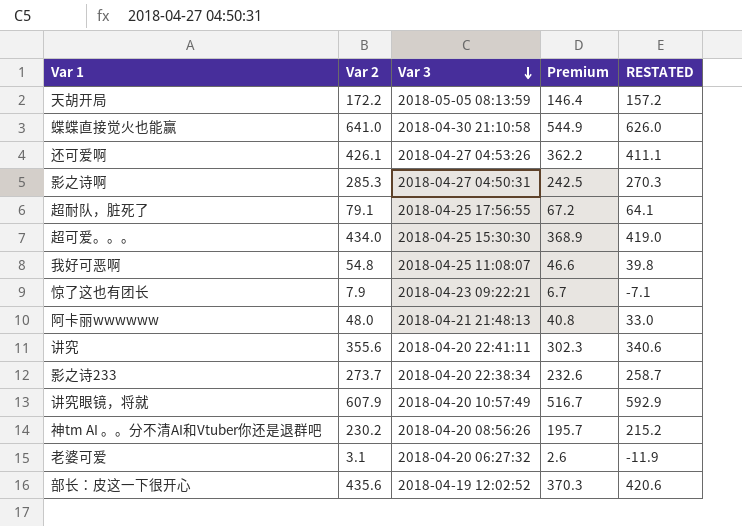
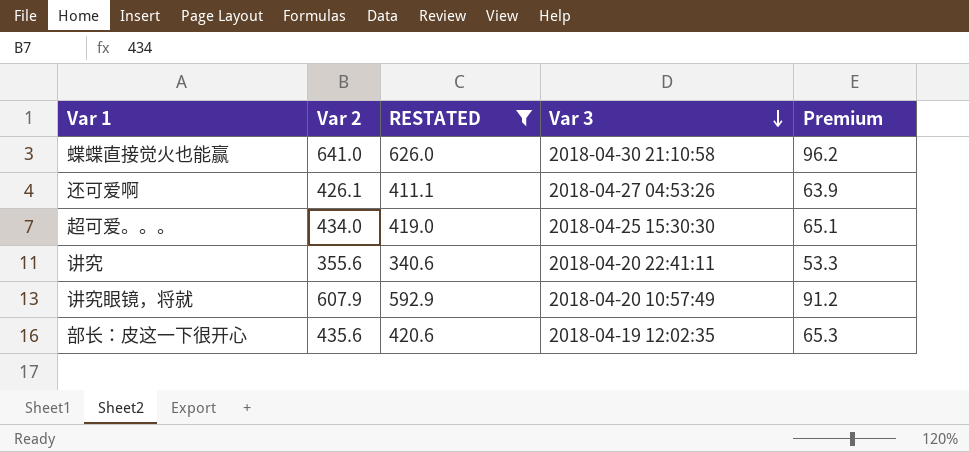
filter: none -> RESTATED >= 340.6
column RESTATED | position: 5 -> 3
column Premium | formula: [Var 2] * 0.85 -> [Var 2] * 0.15
部长：皮这一下很开心 | Var 3: 2018-04-19 12:02:52 -> 2018-04-19 12:02:35

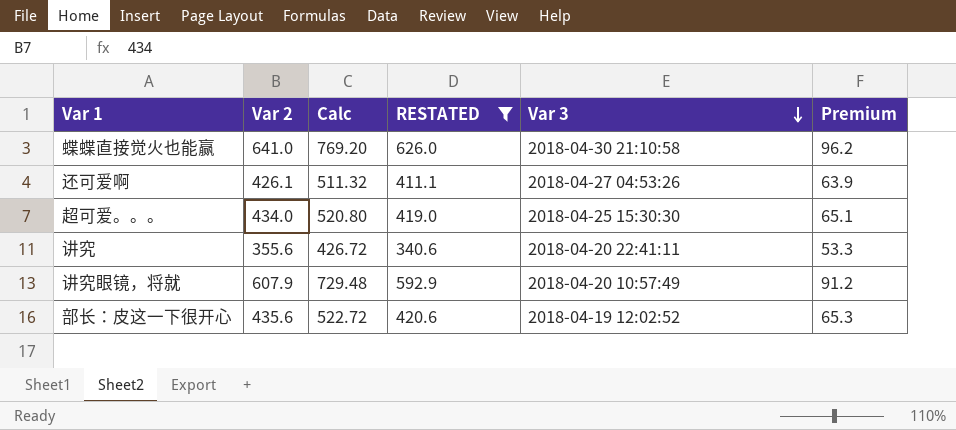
column Calc | formula: none -> [Var 2] * 1.2
部长：皮这一下很开心 | Var 3: 2018-04-19 12:02:35 -> 2018-04-19 12:02:52

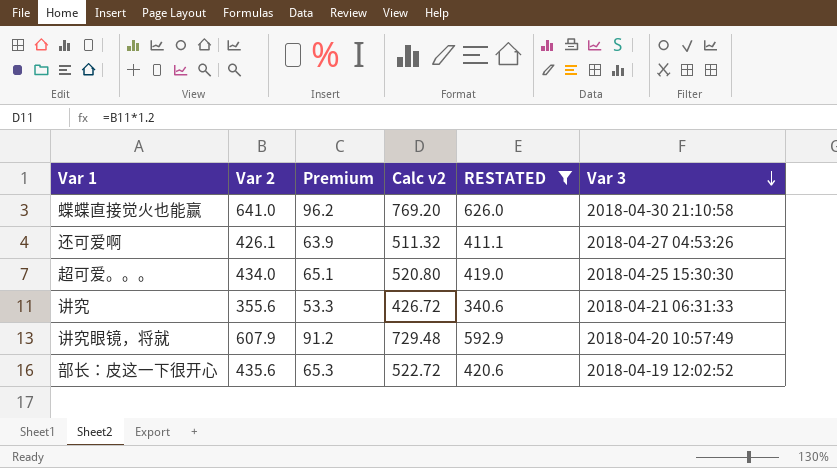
column Premium | position: 6 -> 3
column name: Calc -> Calc v2
讲究 | Var 3: 2018-04-20 22:41:11 -> 2018-04-21 06:31:33

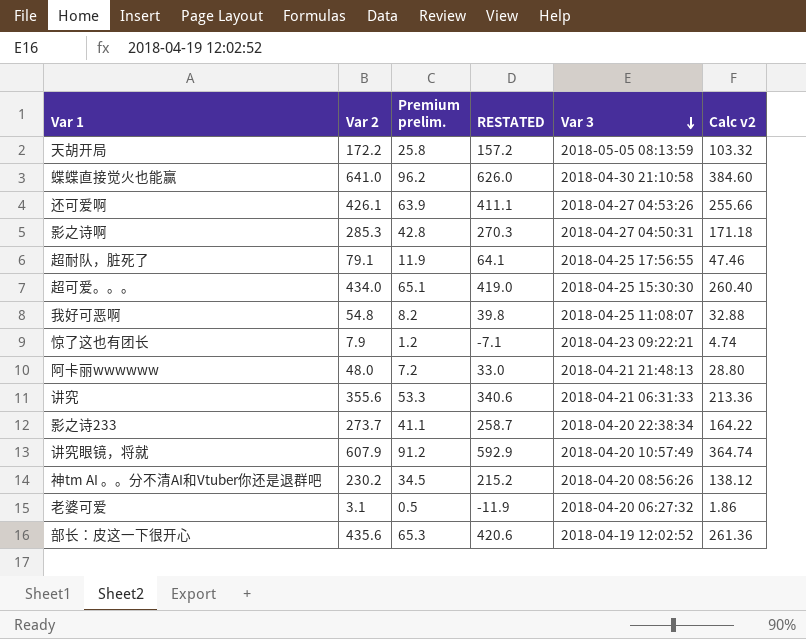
filter: RESTATED >= 340.6 -> none
column name: Premium -> Premium prelim.
column Calc v2 | formula: [Var 2] * 1.2 -> [Var 2] * 0.6
column Calc v2 | position: 4 -> 6

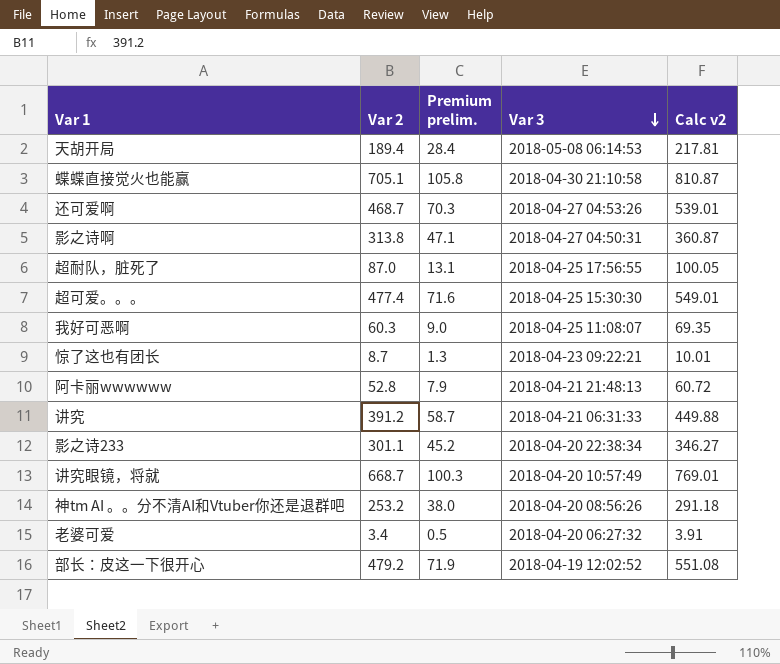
column RESTATED | formula: [Var 2] - 15 -> none
column Calc v2 | formula: [Var 2] * 0.6 -> [Var 2] * 1.15
天胡开局 | Var 2: 172.2 -> 189.4
天胡开局 | Premium prelim.: 25.8 -> 28.4
天胡开局 | Var 3: 2018-05-05 08:13:59 -> 2018-05-08 06:14:53
蝶蝶直接觉火也能赢 | Var 2: 641.0 -> 705.1
蝶蝶直接觉火也能赢 | Premium prelim.: 96.2 -> 105.8
还可爱啊 | Var 2: 426.1 -> 468.7
还可爱啊 | Premium prelim.: 63.9 -> 70.3
影之诗啊 | Var 2: 285.3 -> 313.8
影之诗啊 | Premium prelim.: 42.8 -> 47.1
超耐队，脏死了 | Var 2: 79.1 -> 87.0
超耐队，脏死了 | Premium prelim.: 11.9 -> 13.1
超可爱。。。 | Var 2: 434.0 -> 477.4
超可爱。。。 | Premium prelim.: 65.1 -> 71.6
我好可恶啊 | Var 2: 54.8 -> 60.3
我好可恶啊 | Premium prelim.: 8.2 -> 9.0
惊了这也有团长 | Var 2: 7.9 -> 8.7
惊了这也有团长 | Premium prelim.: 1.2 -> 1.3
阿卡丽wwwwww | Var 2: 48.0 -> 52.8
阿卡丽wwwwww | Premium prelim.: 7.2 -> 7.9
讲究 | Var 2: 355.6 -> 391.2
讲究 | Premium prelim.: 53.3 -> 58.7
影之诗233 | Var 2: 273.7 -> 301.1
影之诗233 | Premium prelim.: 41.1 -> 45.2
讲究眼镜，将就 | Var 2: 607.9 -> 668.7
讲究眼镜，将就 | Premium prelim.: 91.2 -> 100.3
神tm AI 。。分不清AI和Vtuber你还是退群吧 | Var 2: 230.2 -> 253.2
神tm AI 。。分不清AI和Vtuber你还是退群吧 | Premium prelim.: 34.5 -> 38.0
老婆可爱 | Var 2: 3.1 -> 3.4
部长：皮这一下很开心 | Var 2: 435.6 -> 479.2
部长：皮这一下很开心 | Premium prelim.: 65.3 -> 71.9

